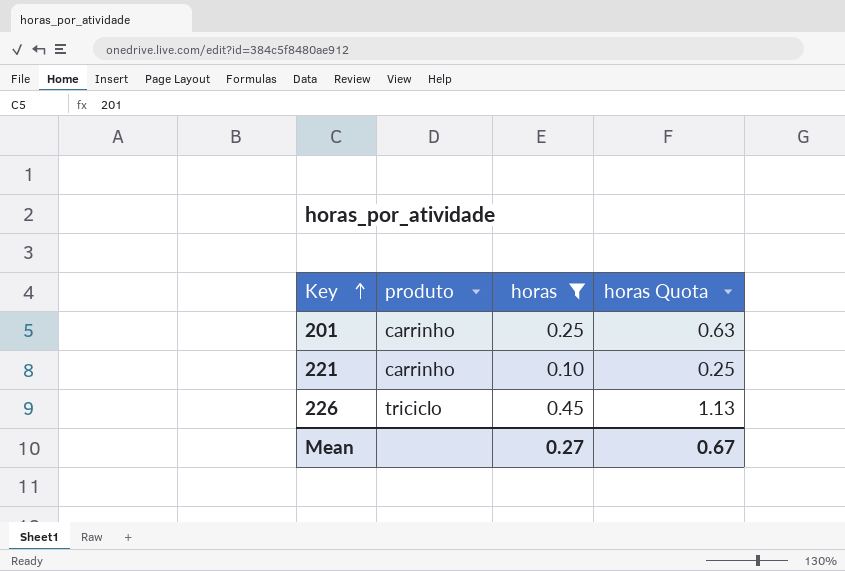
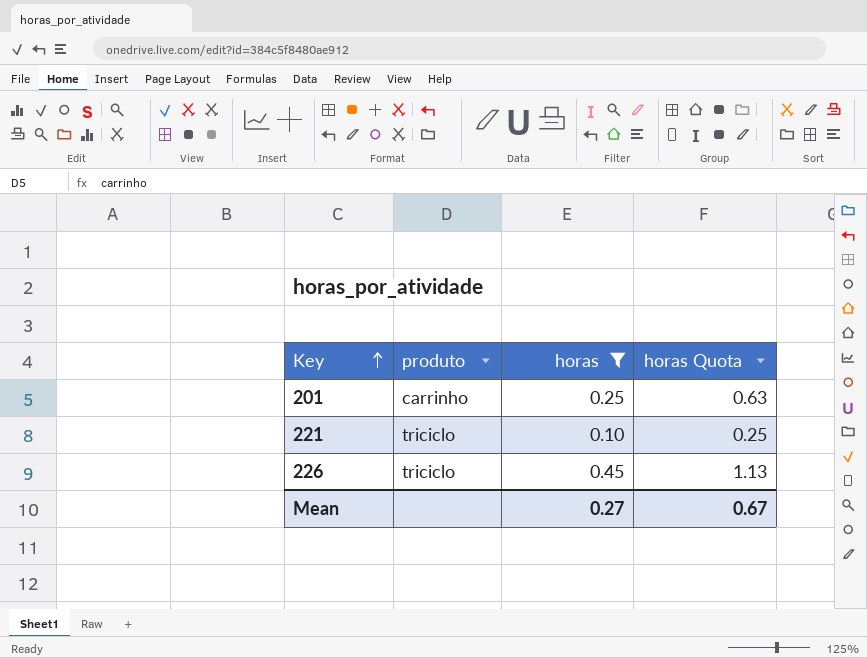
221 | produto: carrinho -> triciclo

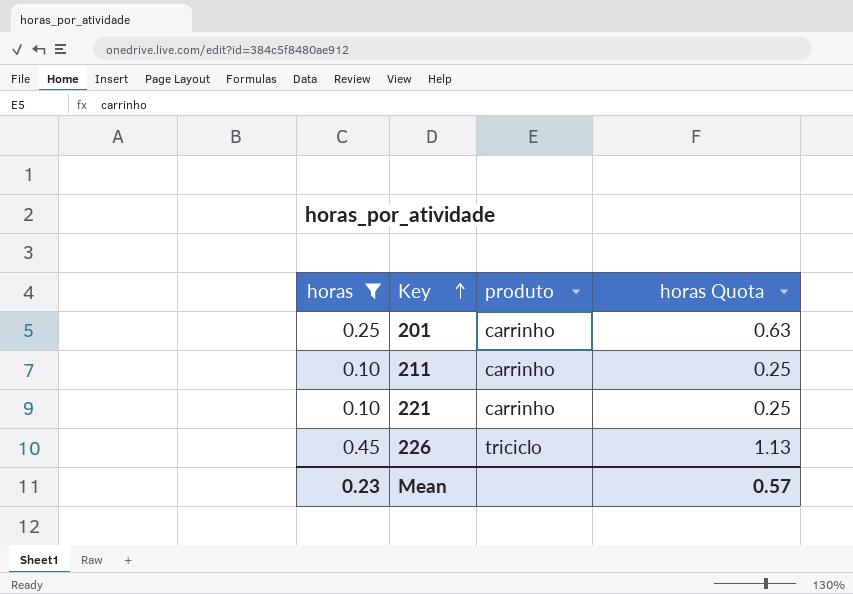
column horas | position: 3 -> 1
row 211: none -> 0.10 | carrinho | 0.25
221 | produto: triciclo -> carrinho
Mean | horas: 0.27 -> 0.23
Mean | horas Quota: 0.67 -> 0.57

